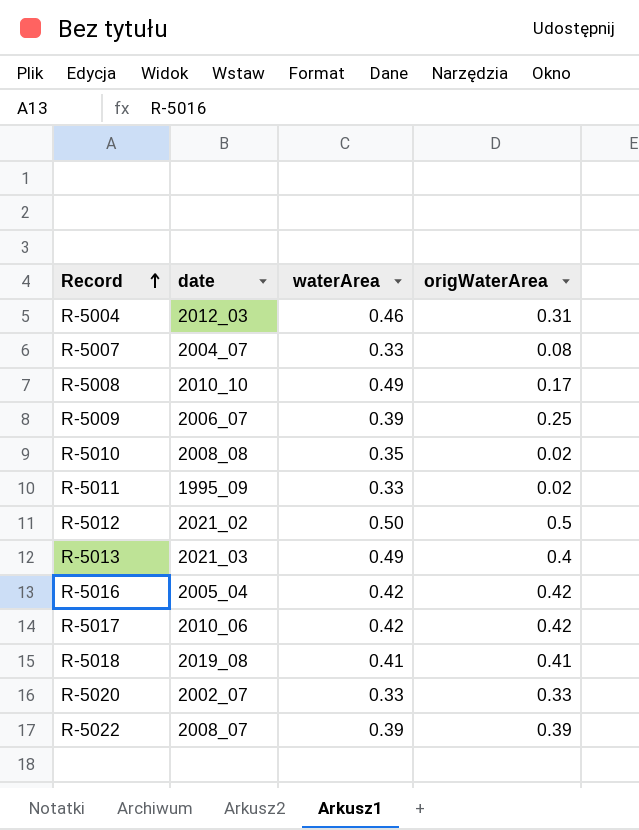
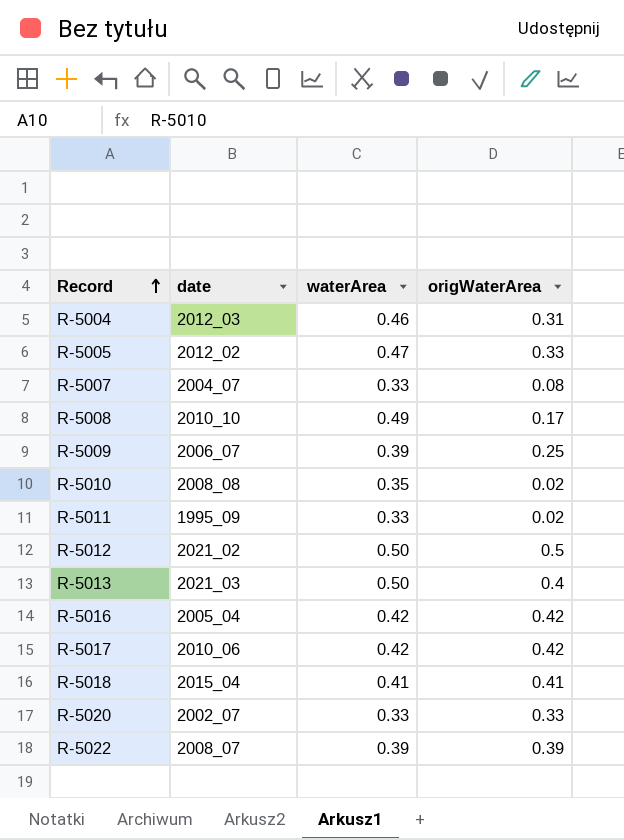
row R-5005: none -> 2012_02 | 0.47 | 0.33
R-5013 | waterArea: 0.49 -> 0.50
R-5018 | date: 2019_08 -> 2015_04

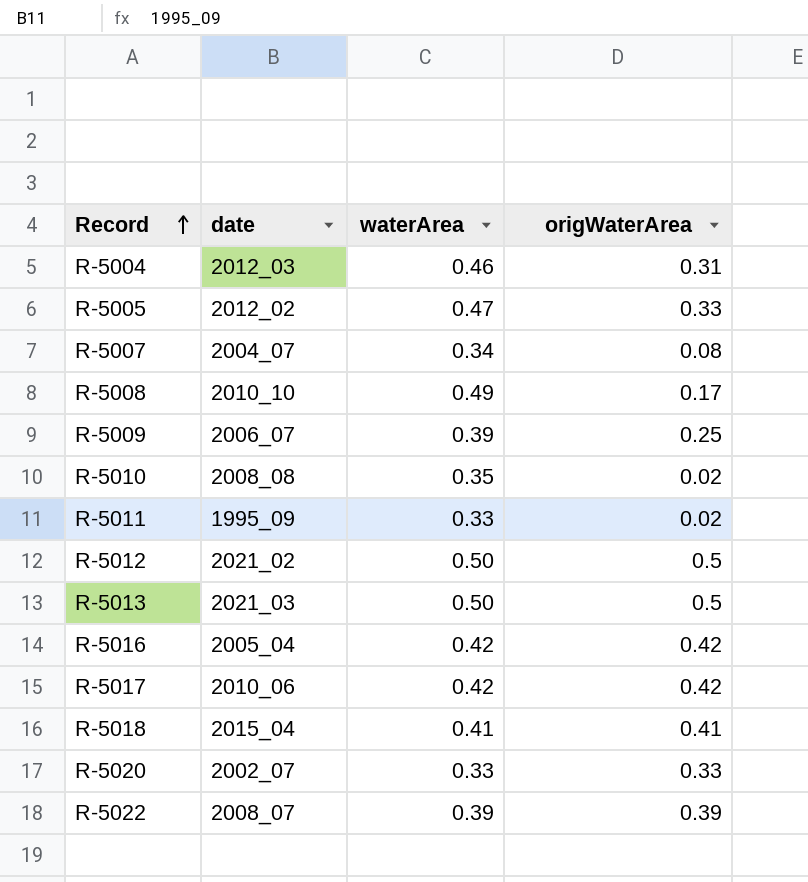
R-5007 | waterArea: 0.33 -> 0.34
R-5013 | origWaterArea: 0.4 -> 0.5

